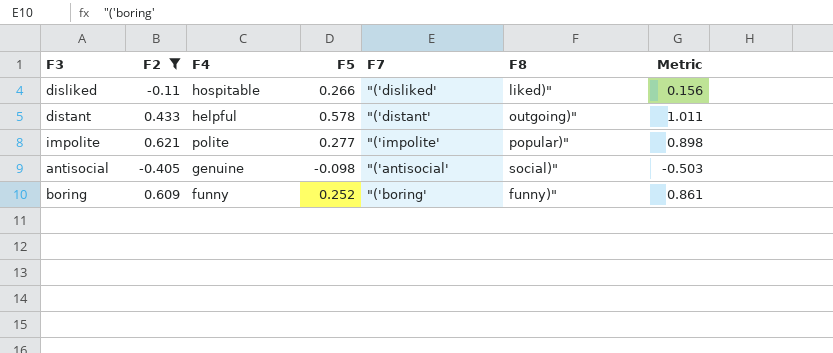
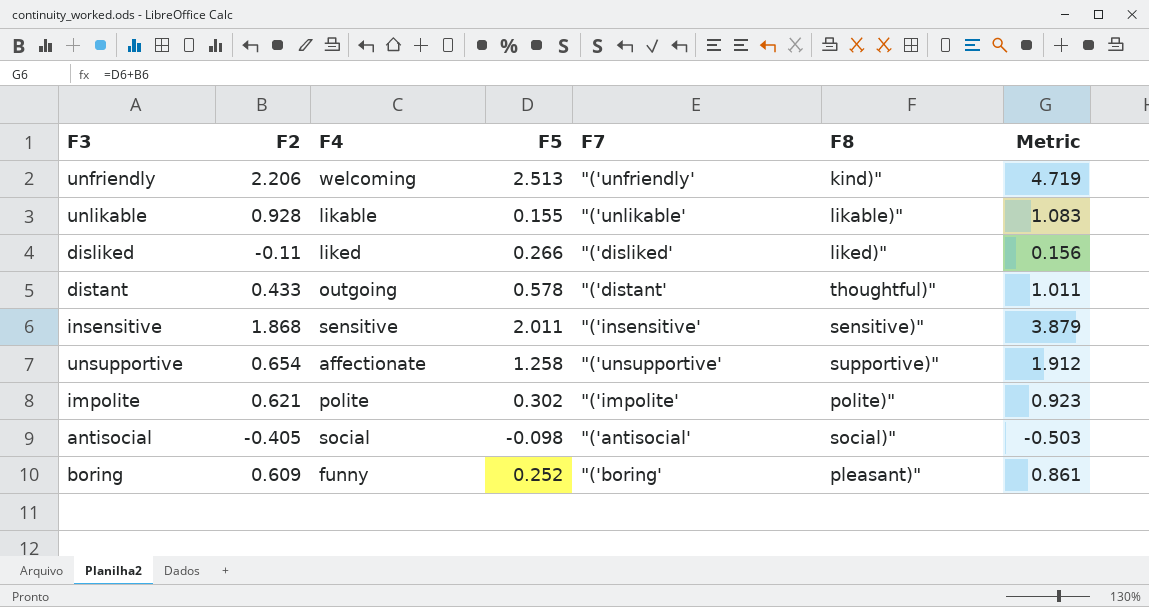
filter: F2 <= 0.621 -> none
disliked | F4: hospitable -> liked
distant | F4: helpful -> outgoing
distant | F8: outgoing)" -> thoughtful)"
impolite | F5: 0.277 -> 0.302
impolite | F8: popular)" -> polite)"
impolite | Metric: 0.898 -> 0.923
antisocial | F4: genuine -> social
boring | F8: funny)" -> pleasant)"

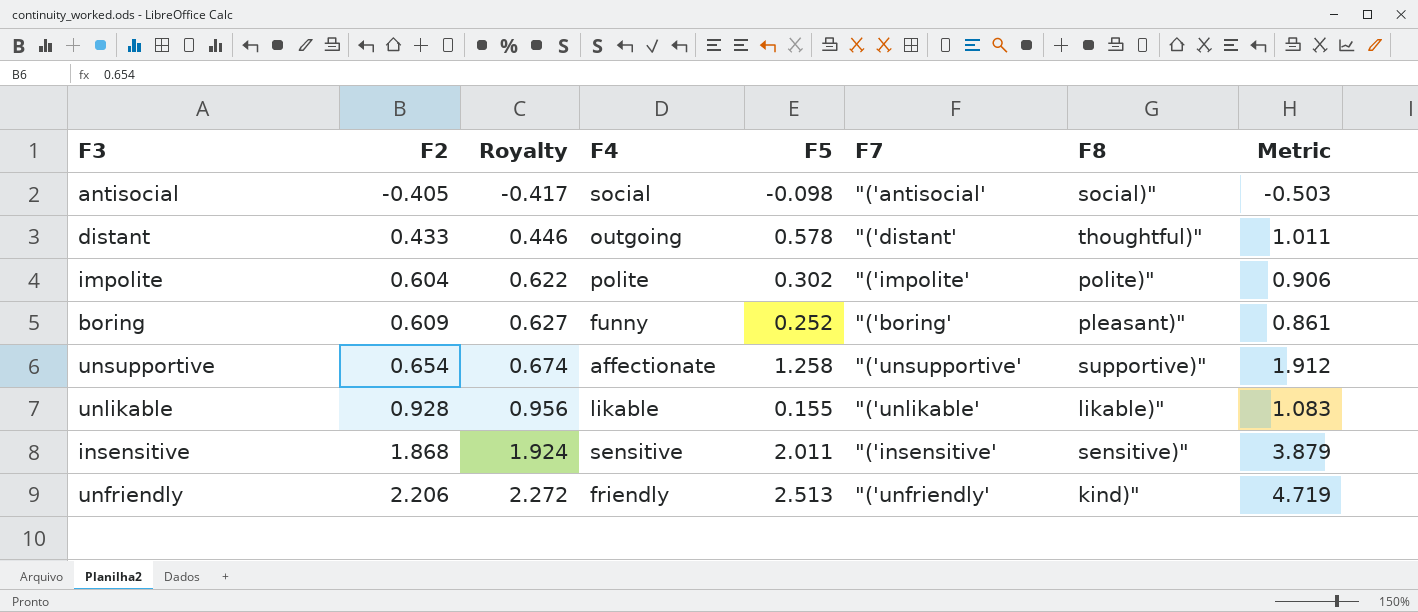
row order: none -> F2 ascending
column Royalty | formula: none -> [F2] * 1.03
row disliked: -0.11 | liked | 0.266 | "('disliked' | liked)" | 0.156 -> none
impolite | F2: 0.621 -> 0.604
impolite | Metric: 0.923 -> 0.906
unfriendly | F4: welcoming -> friendly

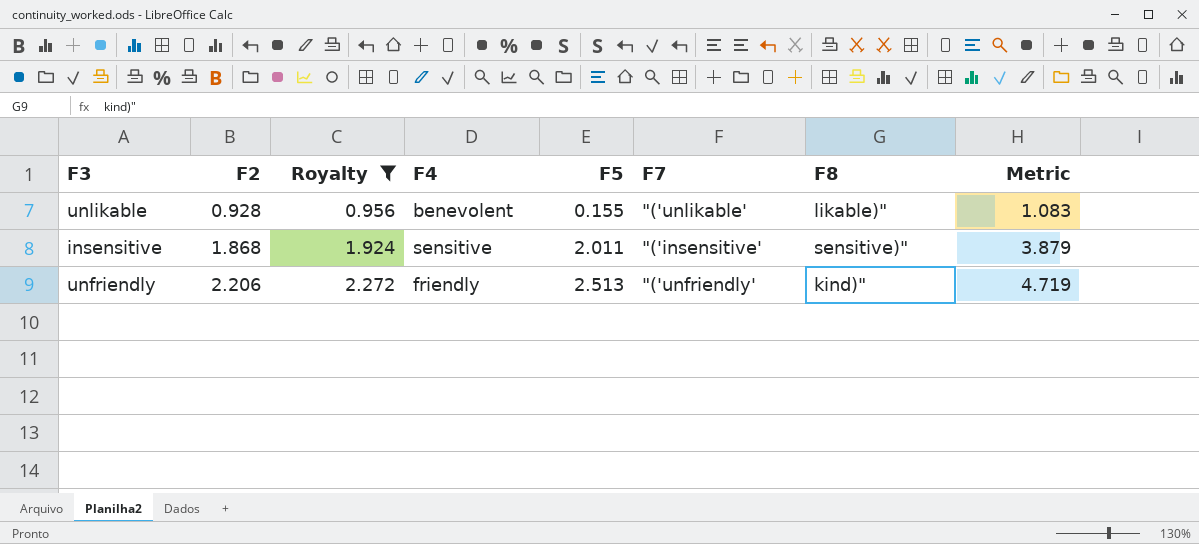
filter: none -> Royalty >= 0.956
unlikable | F4: likable -> benevolent

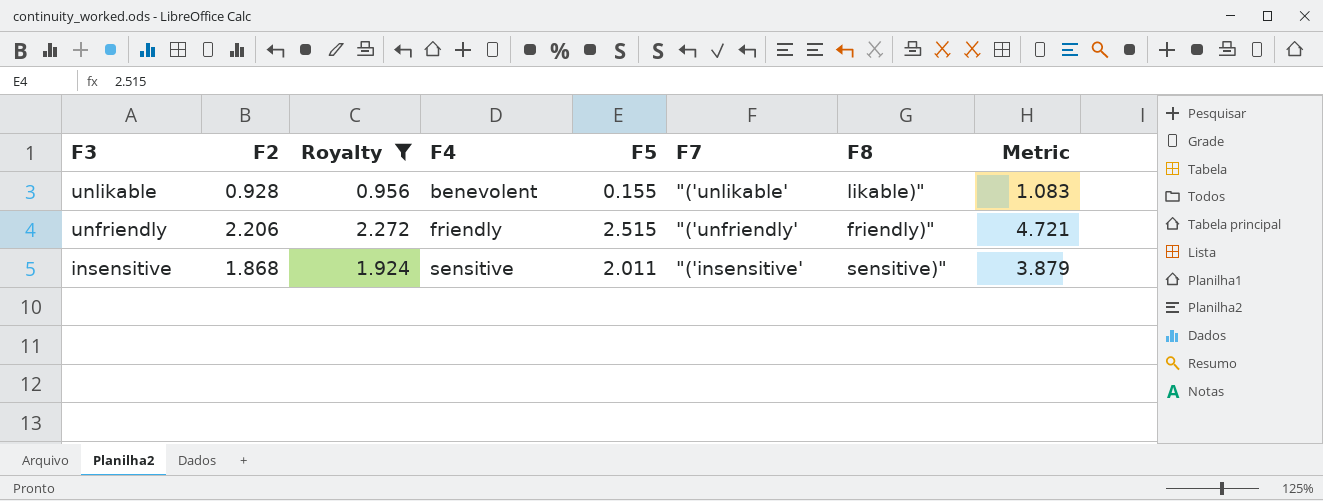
row order: F2 ascending -> F3 descending
unfriendly | F5: 2.513 -> 2.515
unfriendly | F8: kind)" -> friendly)"
unfriendly | Metric: 4.719 -> 4.721

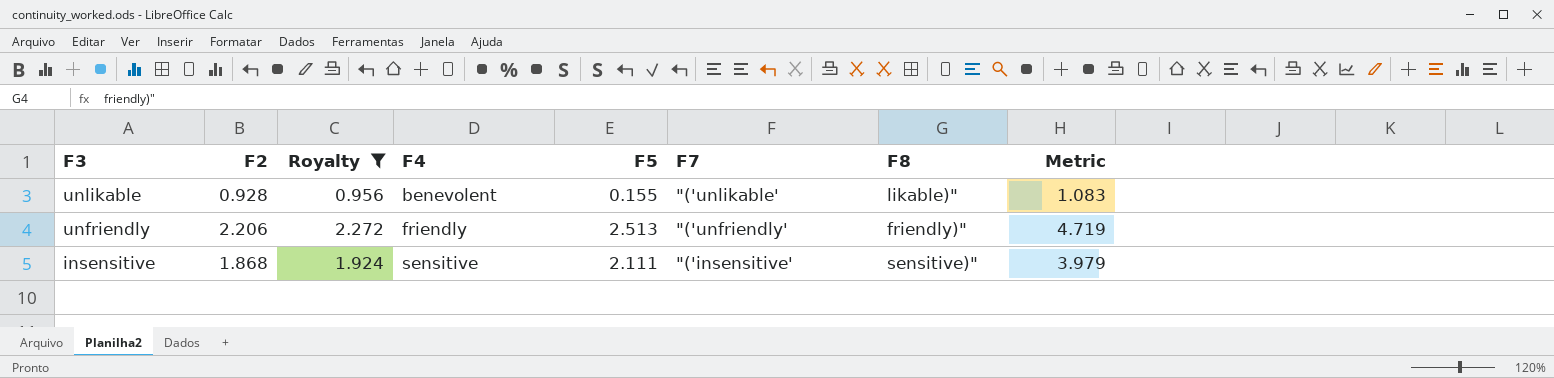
unfriendly | F5: 2.515 -> 2.513
unfriendly | Metric: 4.721 -> 4.719
insensitive | F5: 2.011 -> 2.111
insensitive | Metric: 3.879 -> 3.979

